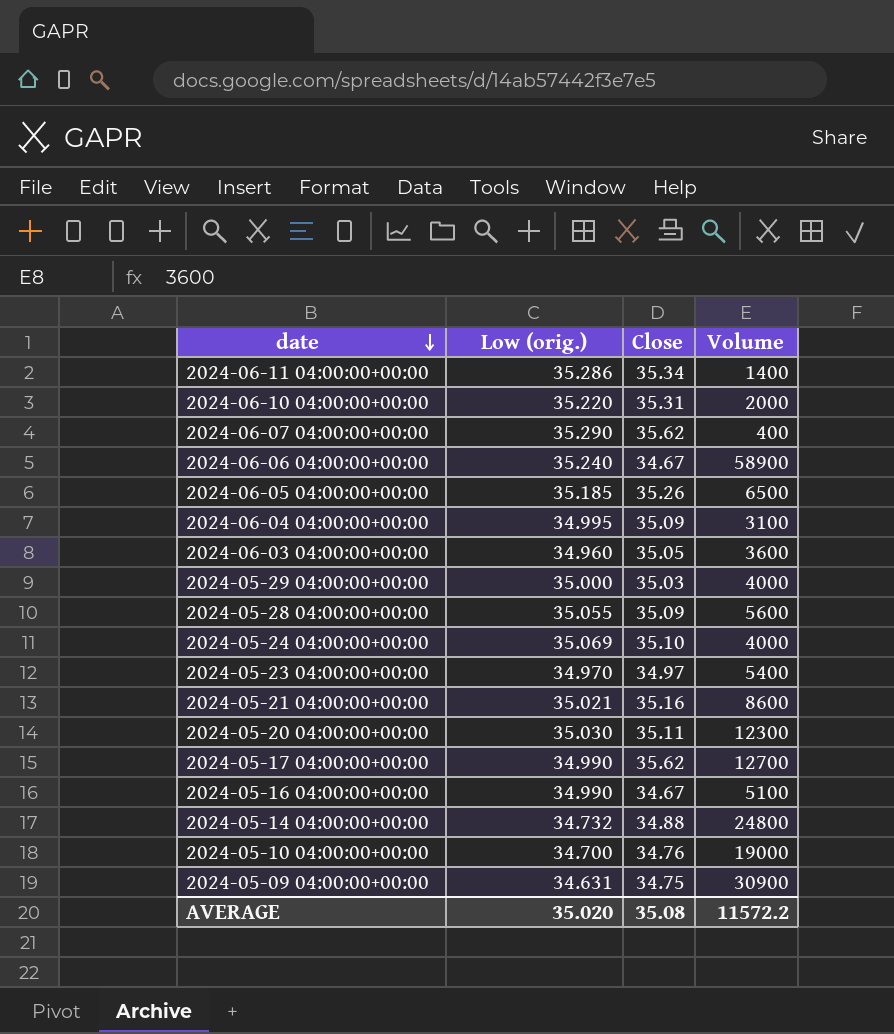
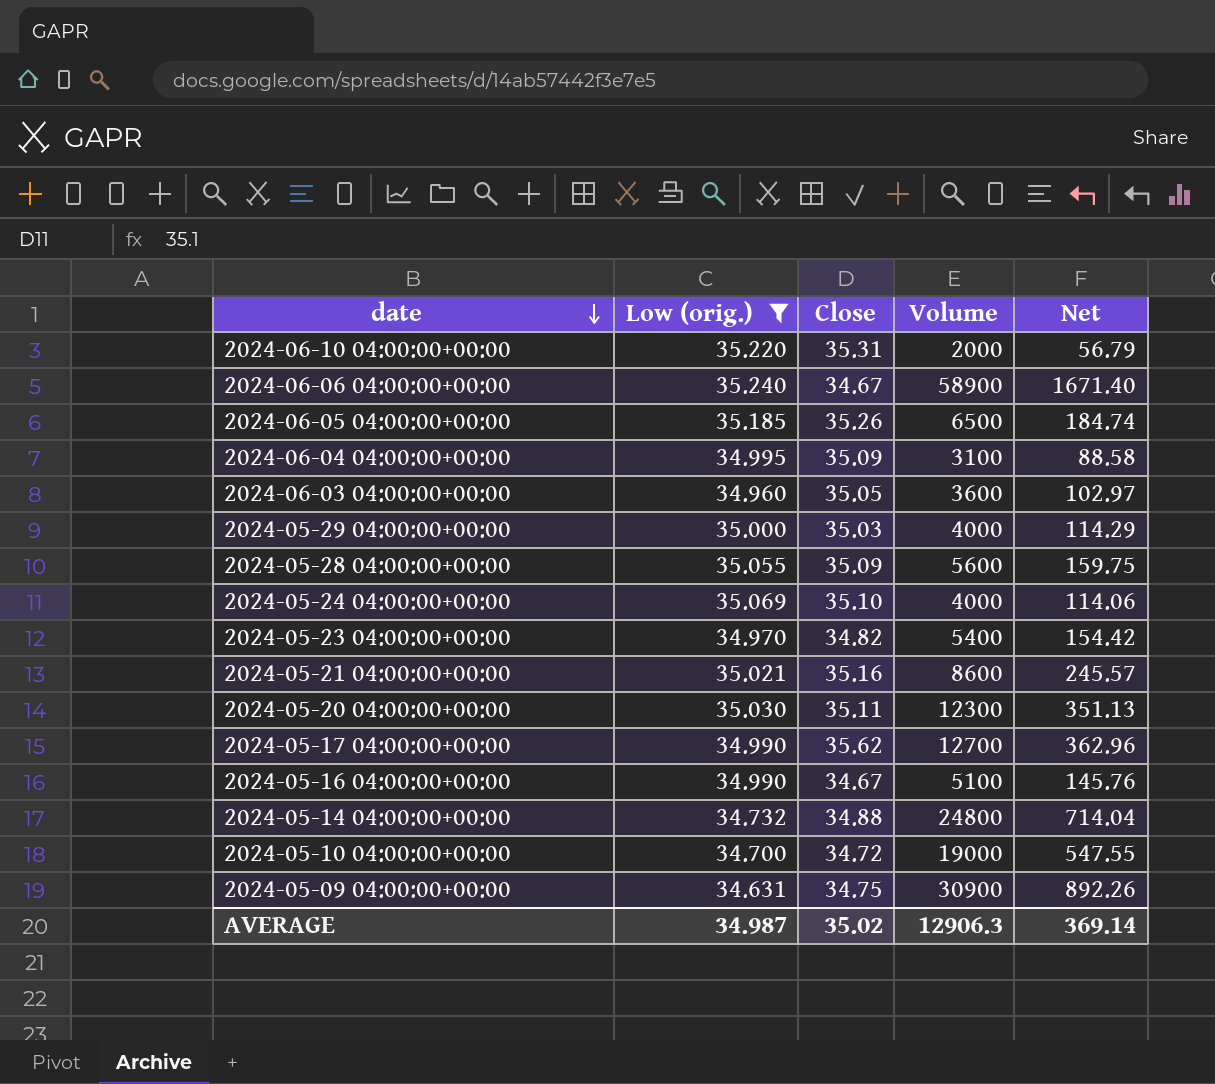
filter: none -> Low (orig.) <= 35.240
column Net | formula: none -> [Volume] / [Low (orig.)]
2024-05-23 04:00:00+00:00 | Close: 34.97 -> 34.82
2024-05-10 04:00:00+00:00 | Close: 34.76 -> 34.72
AVERAGE | Low (orig.): 35.020 -> 34.987
AVERAGE | Close: 35.08 -> 35.02
AVERAGE | Volume: 11572.2 -> 12906.3

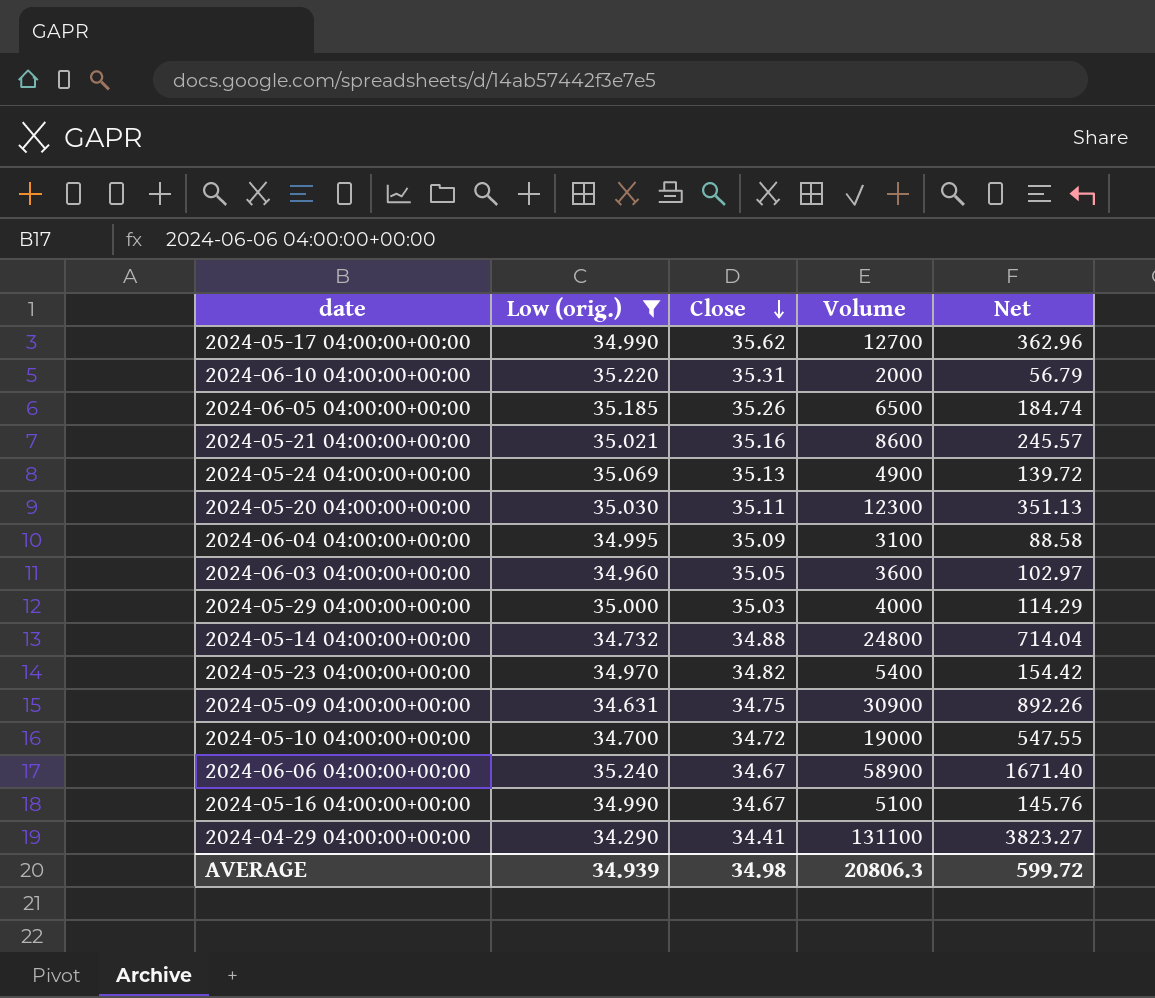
row order: date descending -> Close descending
row 2024-05-28 04:00:00+00:00: 35.055 | 35.09 | 5600 | 159.75 -> none
2024-05-24 04:00:00+00:00 | Close: 35.10 -> 35.13
2024-05-24 04:00:00+00:00 | Volume: 4000 -> 4900
2024-05-24 04:00:00+00:00 | Net: 114.06 -> 139.72
row 2024-04-29 04:00:00+00:00: none -> 34.290 | 34.41 | 131100 | 3823.27
AVERAGE | Low (orig.): 34.987 -> 34.939
AVERAGE | Close: 35.02 -> 34.98
AVERAGE | Volume: 12906.3 -> 20806.3
AVERAGE | Net: 369.14 -> 599.72

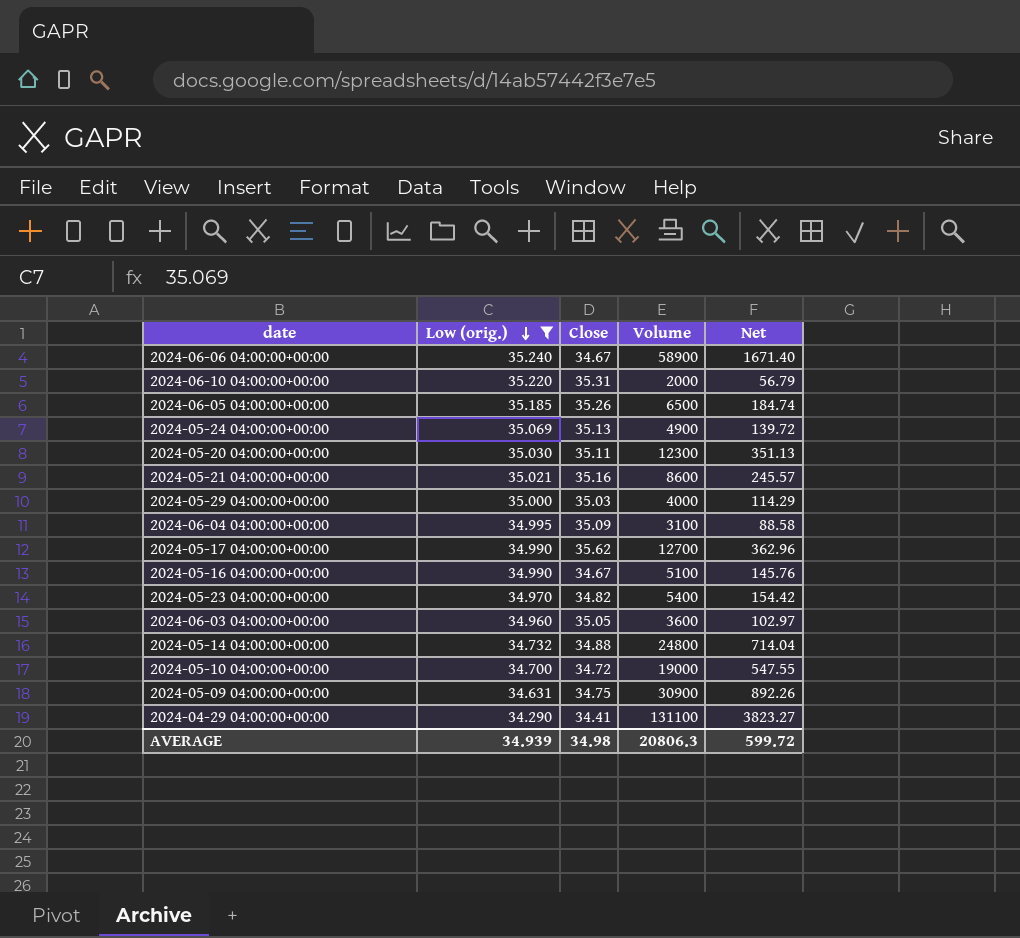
row order: Close descending -> Low (orig.) descending

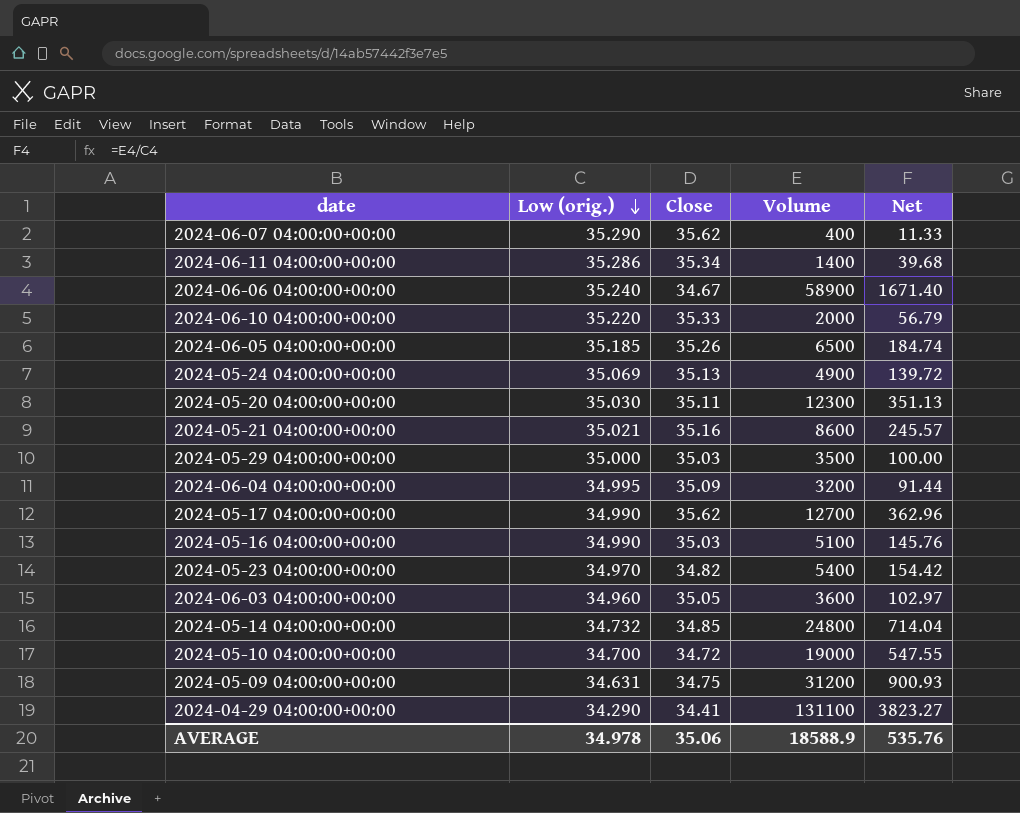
filter: Low (orig.) <= 35.240 -> none
2024-06-10 04:00:00+00:00 | Close: 35.31 -> 35.33
2024-05-29 04:00:00+00:00 | Volume: 4000 -> 3500
2024-05-29 04:00:00+00:00 | Net: 114.29 -> 100.00
2024-06-04 04:00:00+00:00 | Volume: 3100 -> 3200
2024-06-04 04:00:00+00:00 | Net: 88.58 -> 91.44
2024-05-16 04:00:00+00:00 | Close: 34.67 -> 35.03
2024-05-14 04:00:00+00:00 | Close: 34.88 -> 34.85
2024-05-09 04:00:00+00:00 | Volume: 30900 -> 31200
2024-05-09 04:00:00+00:00 | Net: 892.26 -> 900.93
AVERAGE | Low (orig.): 34.939 -> 34.978
AVERAGE | Close: 34.98 -> 35.06
AVERAGE | Volume: 20806.3 -> 18588.9
AVERAGE | Net: 599.72 -> 535.76

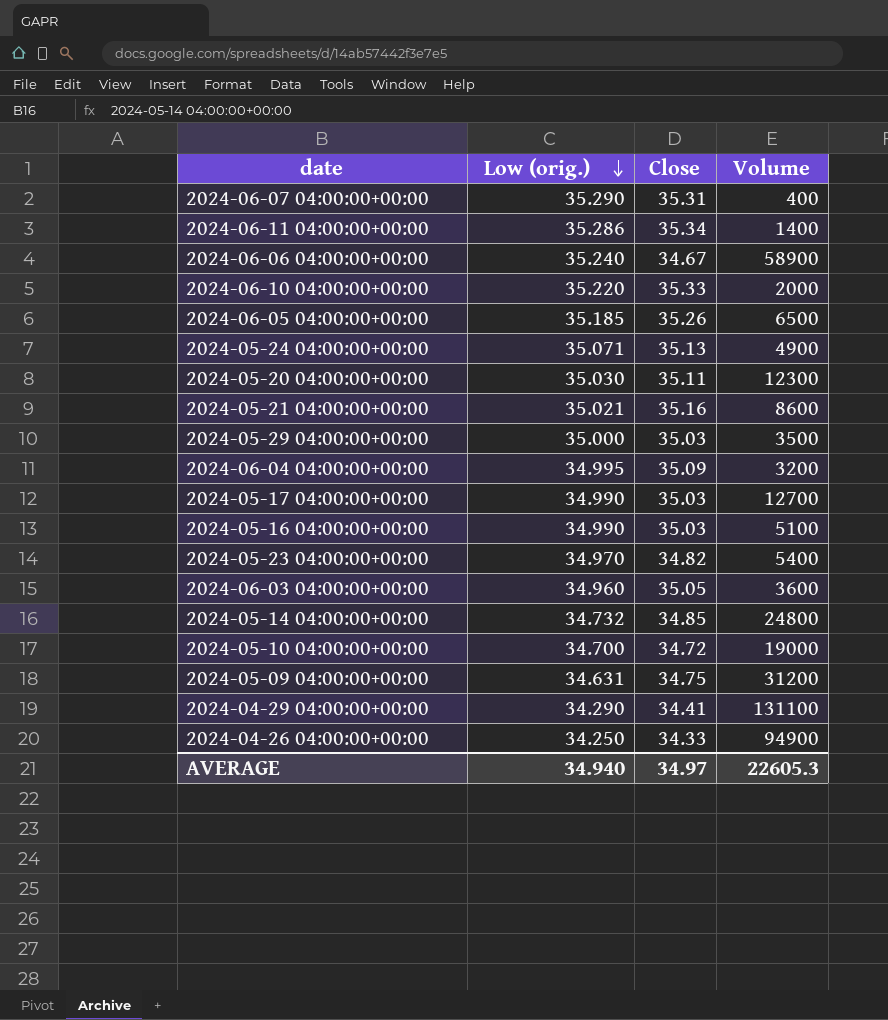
column Net | formula: [Volume] / [Low (orig.)] -> none
2024-06-07 04:00:00+00:00 | Close: 35.62 -> 35.31
2024-05-24 04:00:00+00:00 | Low (orig.): 35.069 -> 35.071
2024-05-17 04:00:00+00:00 | Close: 35.62 -> 35.03
row 2024-04-26 04:00:00+00:00: none -> 34.250 | 34.33 | 94900
AVERAGE | Low (orig.): 34.978 -> 34.940
AVERAGE | Close: 35.06 -> 34.97
AVERAGE | Volume: 18588.9 -> 22605.3

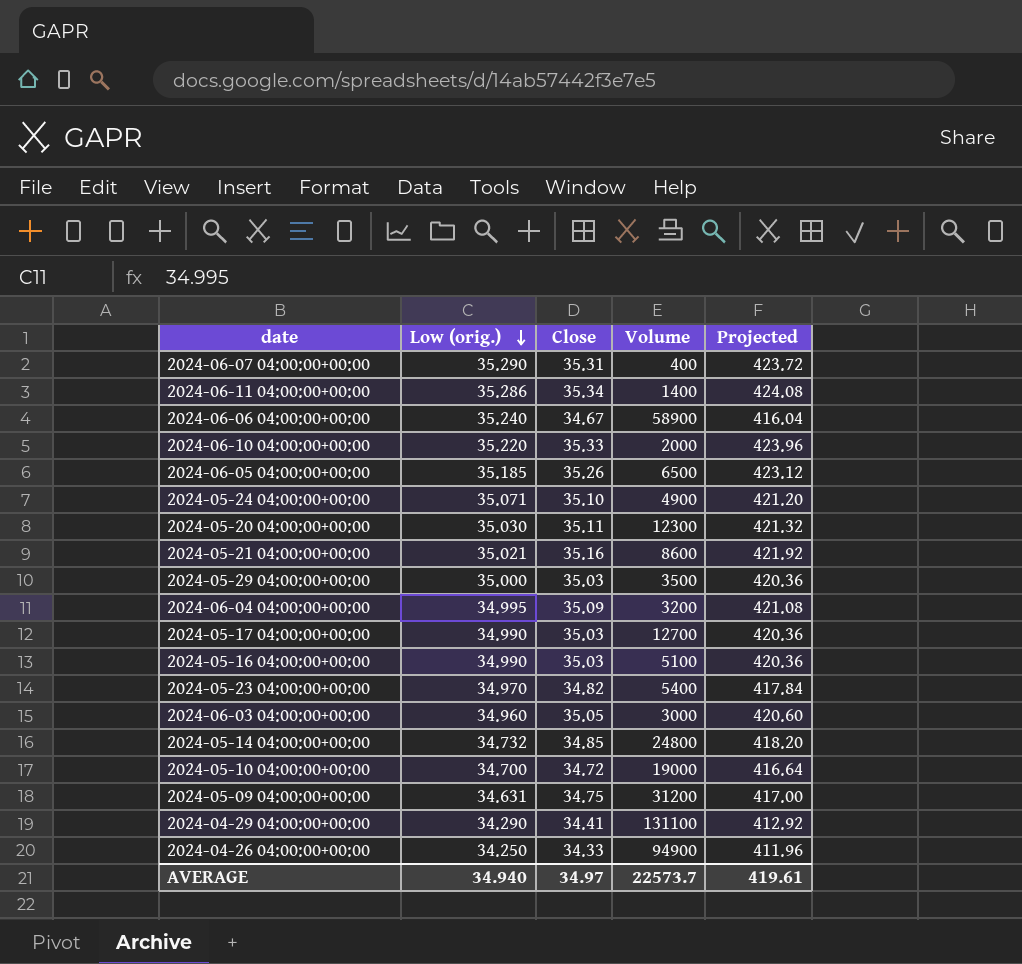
column Projected | formula: none -> [Close] * 12
2024-05-24 04:00:00+00:00 | Close: 35.13 -> 35.10
2024-06-03 04:00:00+00:00 | Volume: 3600 -> 3000
AVERAGE | Volume: 22605.3 -> 22573.7

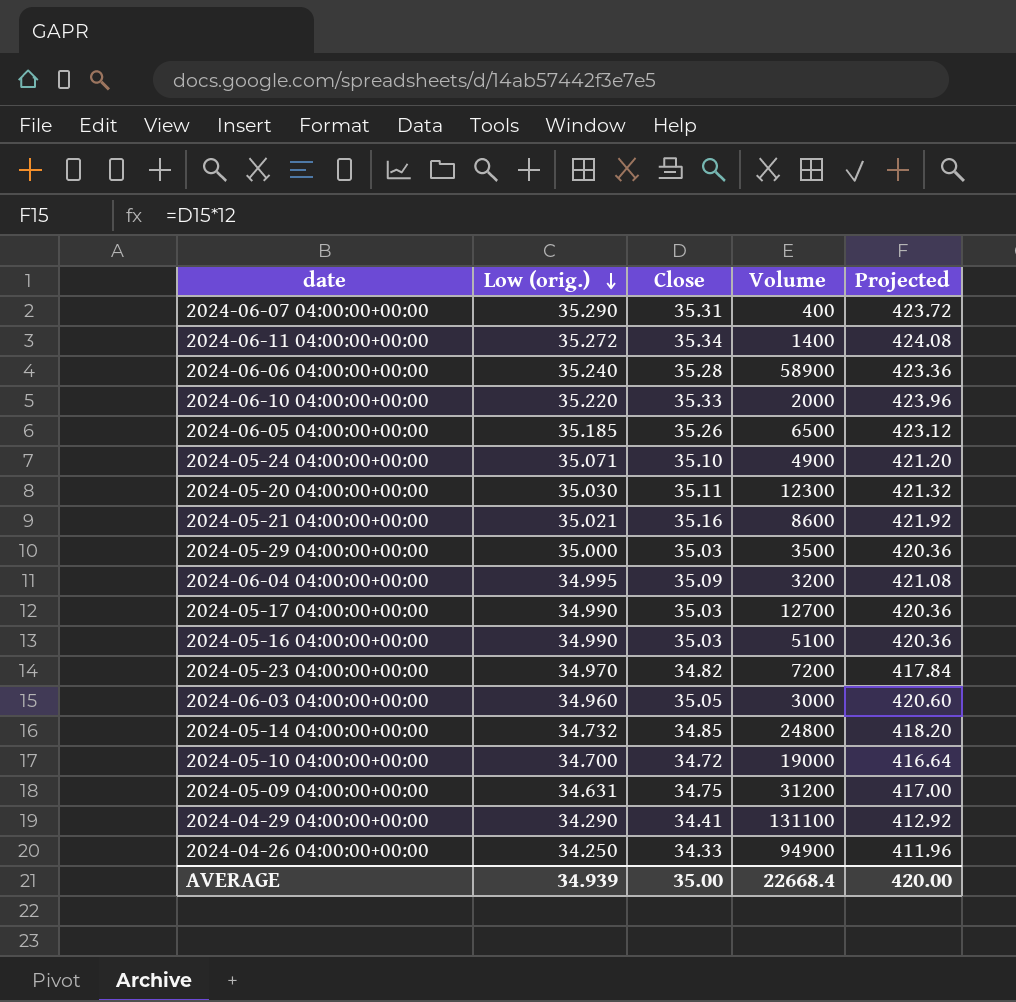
2024-06-11 04:00:00+00:00 | Low (orig.): 35.286 -> 35.272
2024-06-06 04:00:00+00:00 | Close: 34.67 -> 35.28
2024-06-06 04:00:00+00:00 | Projected: 416.04 -> 423.36
2024-05-23 04:00:00+00:00 | Volume: 5400 -> 7200
AVERAGE | Low (orig.): 34.940 -> 34.939
AVERAGE | Close: 34.97 -> 35.00
AVERAGE | Volume: 22573.7 -> 22668.4
AVERAGE | Projected: 419.61 -> 420.00

